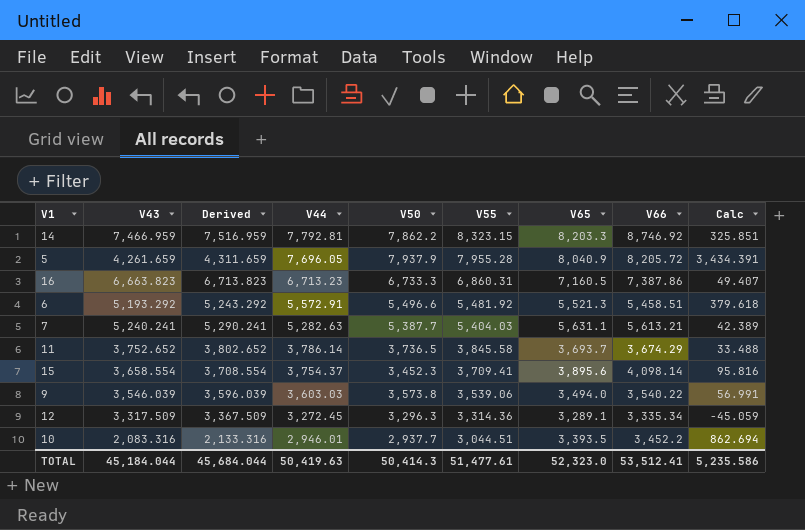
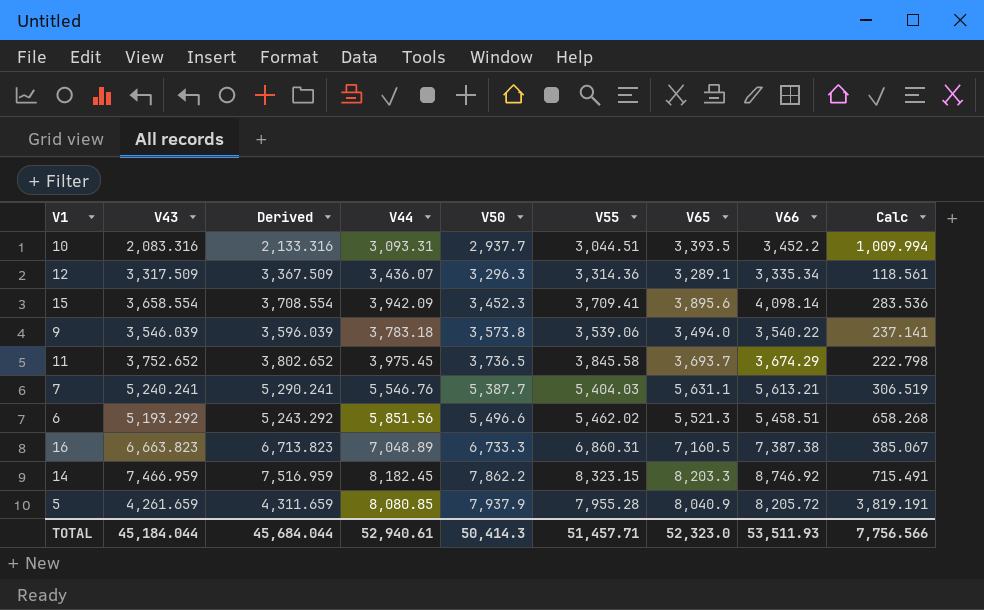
row order: V44 descending -> V50 ascending
10 | V44: 2,946.01 -> 3,093.31
10 | Calc: 862.694 -> 1,009.994
12 | V44: 3,272.45 -> 3,436.07
12 | Calc: -45.059 -> 118.561
15 | V44: 3,754.37 -> 3,942.09
15 | Calc: 95.816 -> 283.536
9 | V44: 3,603.03 -> 3,783.18
9 | Calc: 56.991 -> 237.141
11 | V44: 3,786.14 -> 3,975.45
11 | Calc: 33.488 -> 222.798
7 | V44: 5,282.63 -> 5,546.76
7 | Calc: 42.389 -> 306.519
6 | V44: 5,572.91 -> 5,851.56
6 | V55: 5,481.92 -> 5,462.02
6 | Calc: 379.618 -> 658.268
16 | V44: 6,713.23 -> 7,048.89
16 | V66: 7,387.86 -> 7,387.38
16 | Calc: 49.407 -> 385.067
14 | V44: 7,792.81 -> 8,182.45
14 | Calc: 325.851 -> 715.491
5 | V44: 7,696.05 -> 8,080.85
5 | Calc: 3,434.391 -> 3,819.191
TOTAL | V44: 50,419.63 -> 52,940.61
TOTAL | V55: 51,477.61 -> 51,457.71
TOTAL | V66: 53,512.41 -> 53,511.93
TOTAL | Calc: 5,235.586 -> 7,756.566

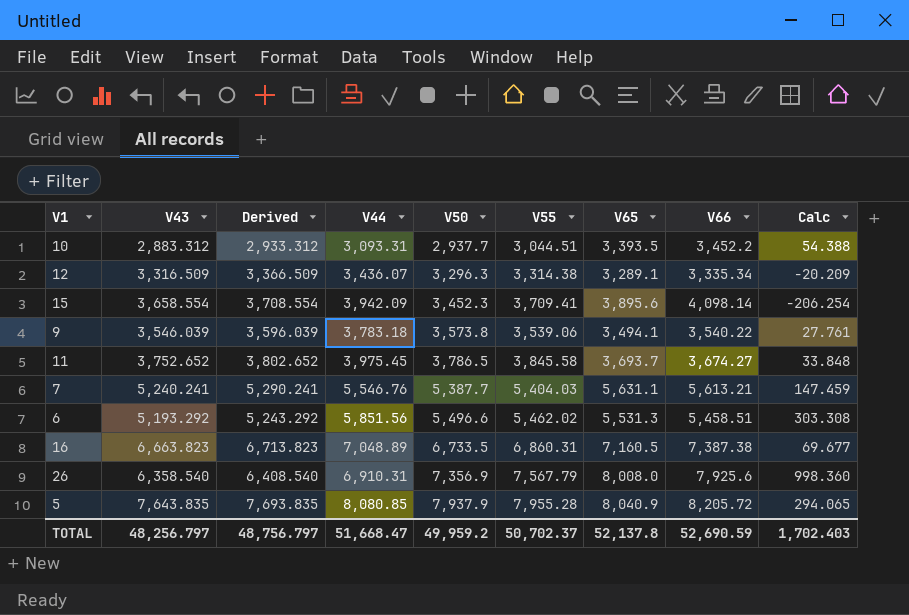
column Calc | formula: [V44] - [V43] -> [V50] - [V43]
row 14: 7,466.959 | 7,516.959 | 8,182.45 | 7,862.2 | 8,323.15 | 8,203.3 | 8,746.92 | 715.491 -> none
10 | V43: 2,083.316 -> 2,883.312
10 | Derived: 2,133.316 -> 2,933.312
12 | V43: 3,317.509 -> 3,316.509
12 | Derived: 3,367.509 -> 3,366.509
12 | V55: 3,314.36 -> 3,314.38
9 | V65: 3,494.0 -> 3,494.1
11 | V50: 3,736.5 -> 3,786.5
11 | V66: 3,674.29 -> 3,674.27
6 | V65: 5,521.3 -> 5,531.3
16 | V50: 6,733.3 -> 6,733.5
row 26: none -> 6,358.540 | 6,408.540 | 6,910.31 | 7,356.9 | 7,567.79 | 8,008.0 | 7,925.6 | 998.360
5 | V43: 4,261.659 -> 7,643.835
5 | Derived: 4,311.659 -> 7,693.835
TOTAL | V43: 45,184.044 -> 48,256.797
TOTAL | Derived: 45,684.044 -> 48,756.797
TOTAL | V44: 52,940.61 -> 51,668.47
TOTAL | V50: 50,414.3 -> 49,959.2
TOTAL | V55: 51,457.71 -> 50,702.37
TOTAL | V65: 52,323.0 -> 52,137.8
TOTAL | V66: 53,511.93 -> 52,690.59
TOTAL | Calc: 7,756.566 -> 1,702.403

